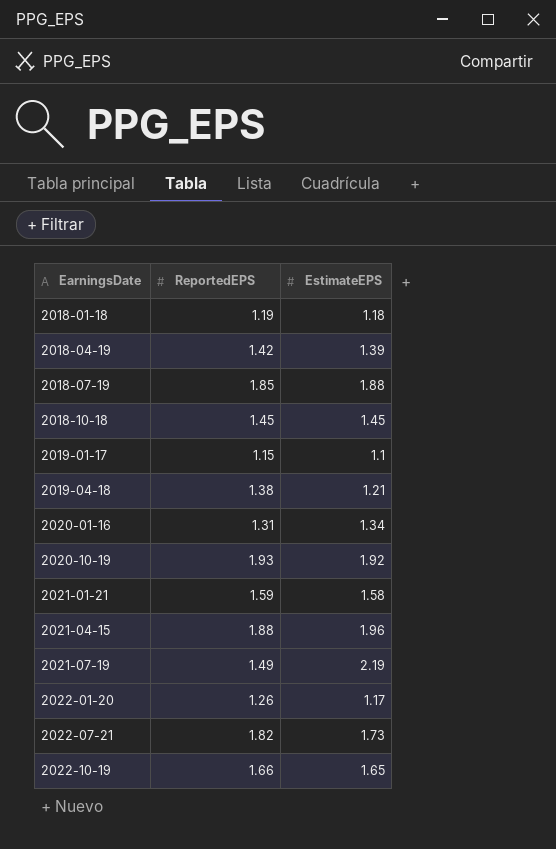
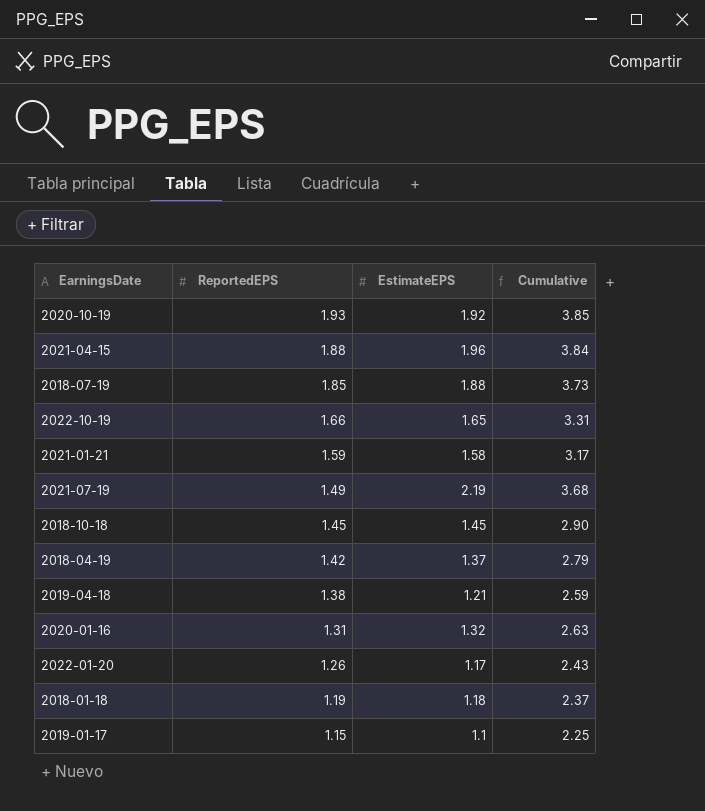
row order: EarningsDate ascending -> ReportedEPS descending
column Cumulative | formula: none -> [ReportedEPS] + [EstimateEPS]
row 2022-07-21: 1.82 | 1.73 -> none
2018-04-19 | EstimateEPS: 1.39 -> 1.37
2020-01-16 | EstimateEPS: 1.34 -> 1.32

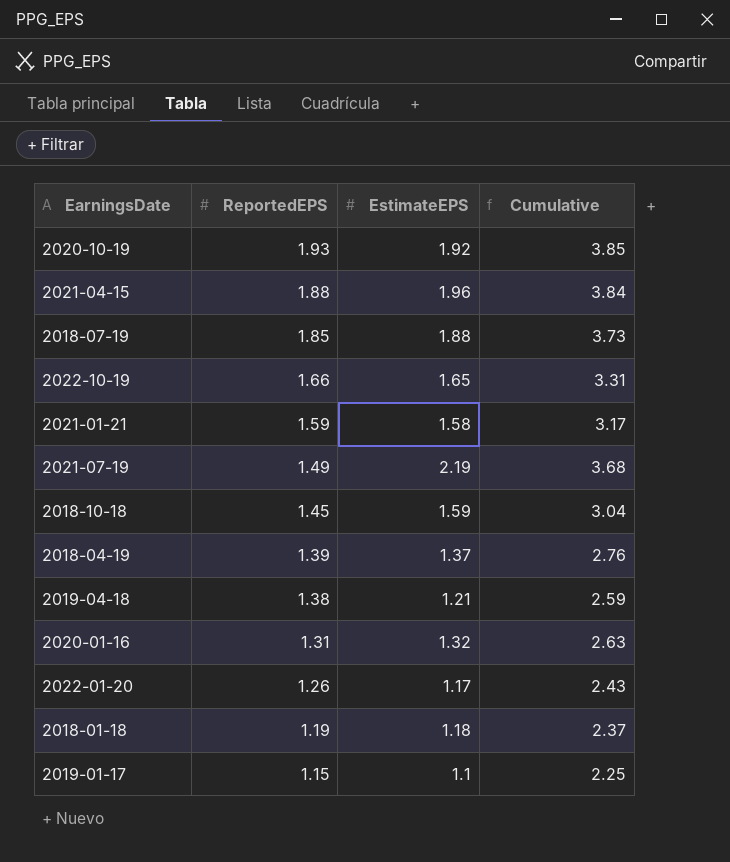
2018-10-18 | EstimateEPS: 1.45 -> 1.59
2018-10-18 | Cumulative: 2.90 -> 3.04
2018-04-19 | ReportedEPS: 1.42 -> 1.39
2018-04-19 | Cumulative: 2.79 -> 2.76

